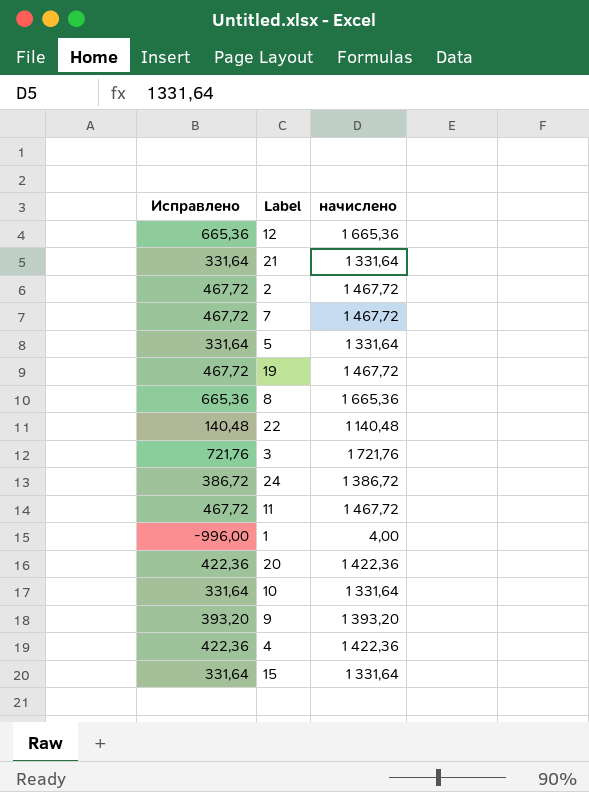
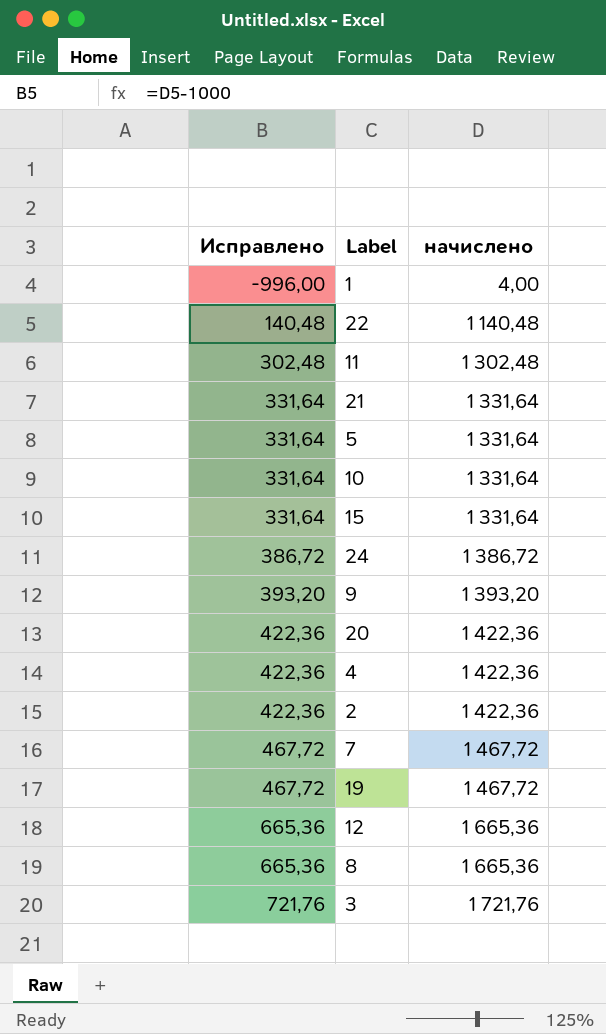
row order: none -> Исправлено ascending
11 | Исправлено: 467,72 -> 302,48
11 | начислено: 1 467,72 -> 1 302,48
2 | Исправлено: 467,72 -> 422,36
2 | начислено: 1 467,72 -> 1 422,36

